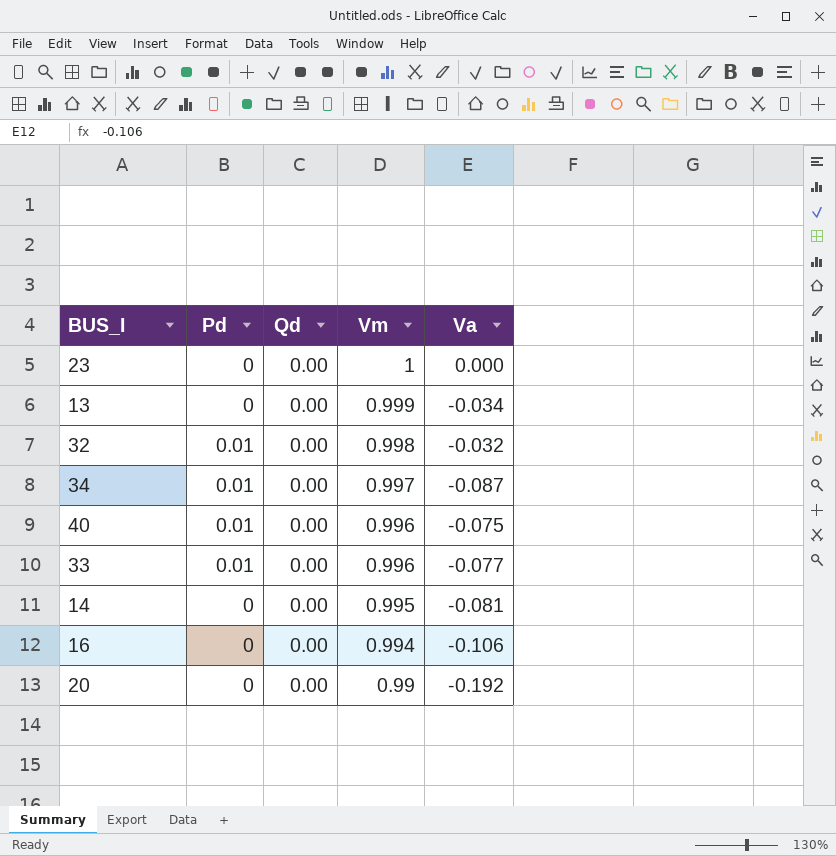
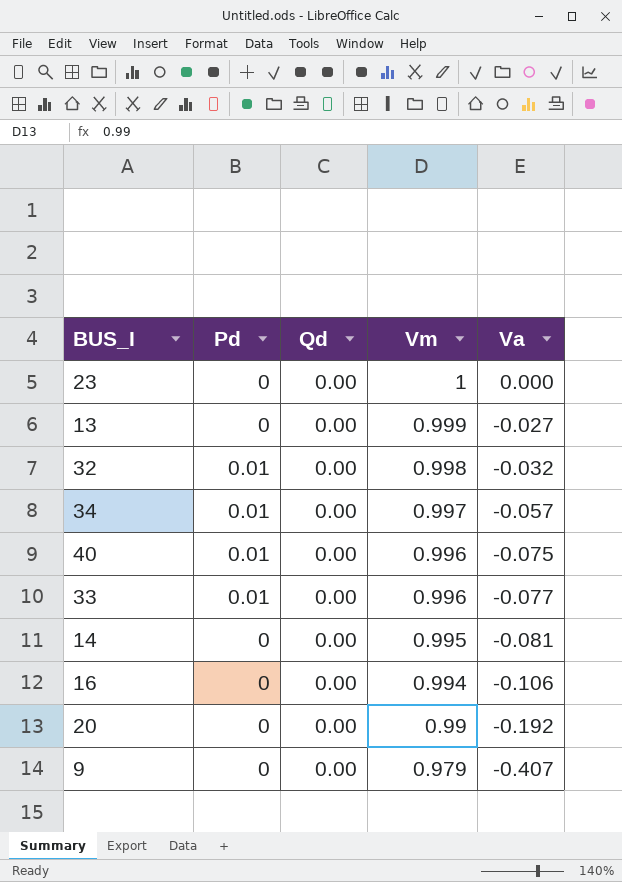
13 | Va: -0.034 -> -0.027
34 | Va: -0.087 -> -0.057
row 9: none -> 0 | 0.00 | 0.979 | -0.407

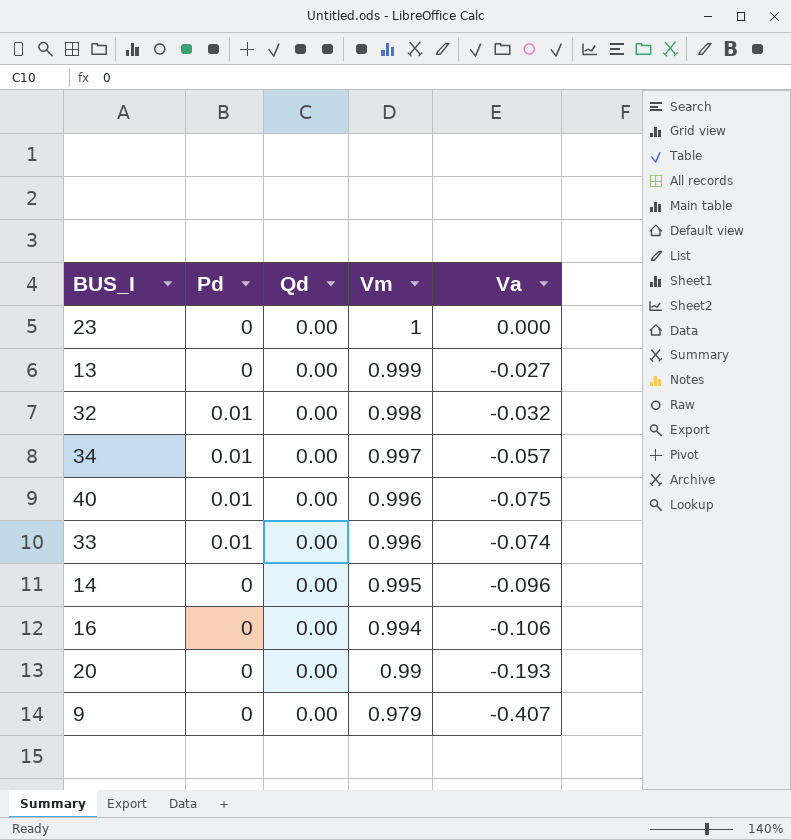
33 | Va: -0.077 -> -0.074
14 | Va: -0.081 -> -0.096
20 | Va: -0.192 -> -0.193

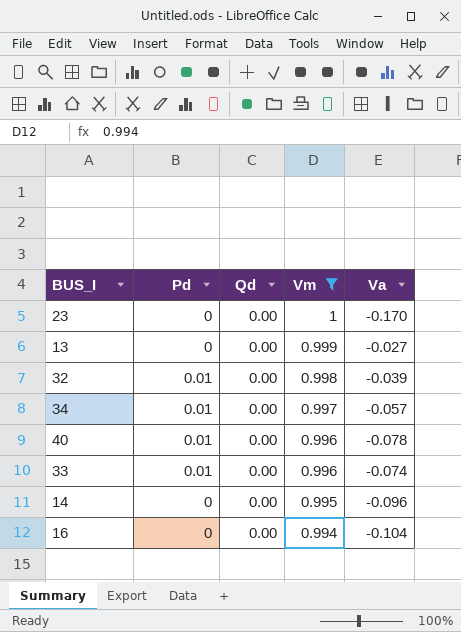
filter: none -> Vm >= 0.994
23 | Va: 0.000 -> -0.170
32 | Va: -0.032 -> -0.039
40 | Va: -0.075 -> -0.078
16 | Va: -0.106 -> -0.104

